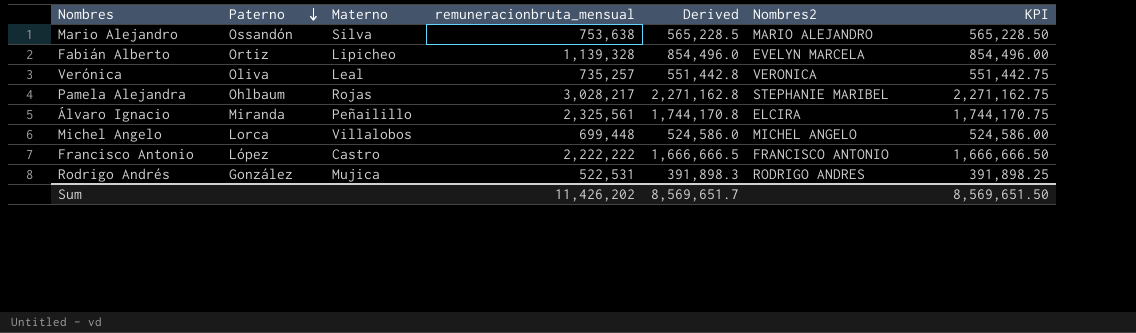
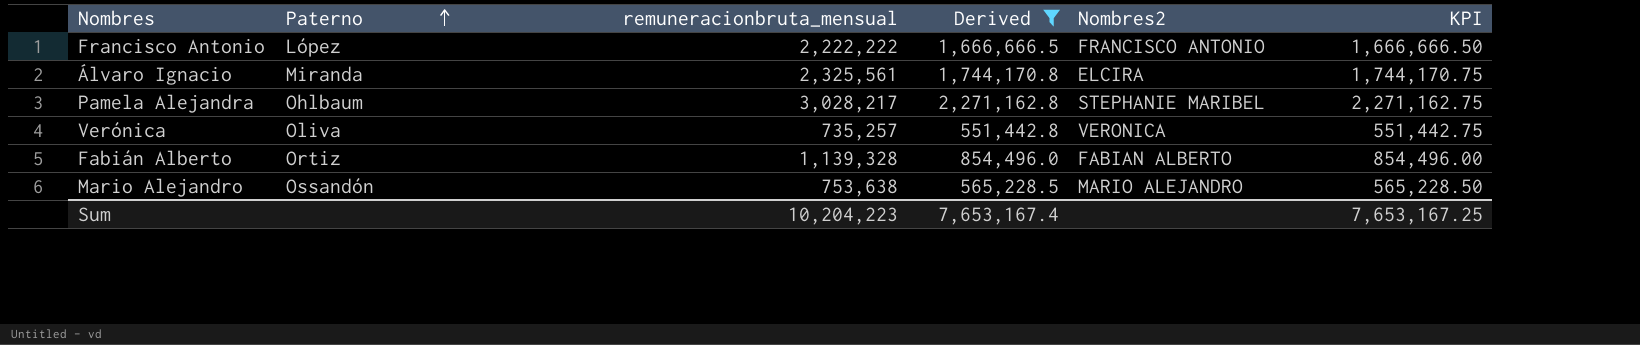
filter: none -> Derived >= 551,442.8
row order: Paterno descending -> Paterno ascending
column Materno | position: 3 -> none
Fabián Alberto | Nombres2: EVELYN MARCELA -> FABIAN ALBERTO
Sum | remuneracionbruta_mensual: 11,426,202 -> 10,204,223
Sum | Derived: 8,569,651.7 -> 7,653,167.4
Sum | KPI: 8,569,651.50 -> 7,653,167.25

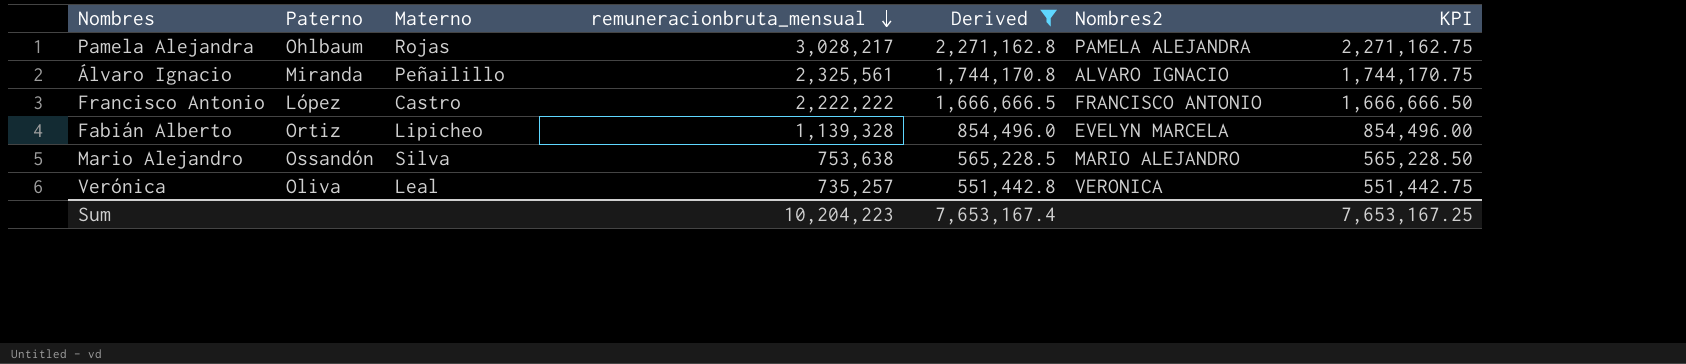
row order: Paterno ascending -> remuneracionbruta_mensual descending
column Materno | position: none -> 3
Pamela Alejandra | Nombres2: STEPHANIE MARIBEL -> PAMELA ALEJANDRA
Álvaro Ignacio | Nombres2: ELCIRA -> ALVARO IGNACIO
Fabián Alberto | Nombres2: FABIAN ALBERTO -> EVELYN MARCELA

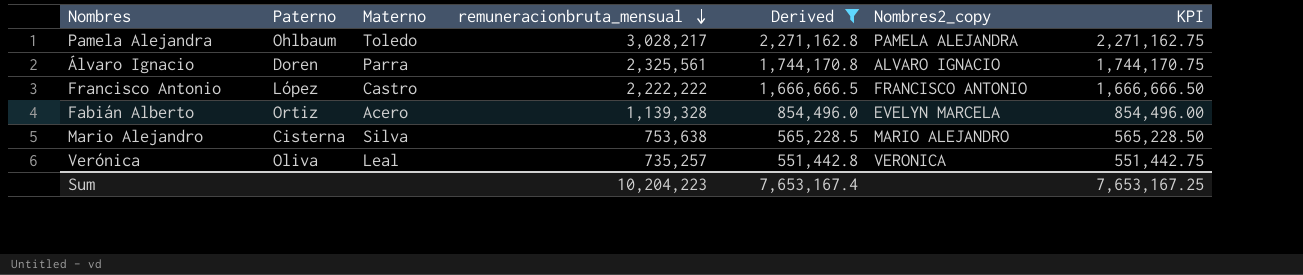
column name: Nombres2 -> Nombres2_copy
Pamela Alejandra | Materno: Rojas -> Toledo
Álvaro Ignacio | Paterno: Miranda -> Doren
Álvaro Ignacio | Materno: Peñailillo -> Parra
Fabián Alberto | Materno: Lipicheo -> Acero
Mario Alejandro | Paterno: Ossandón -> Cisterna

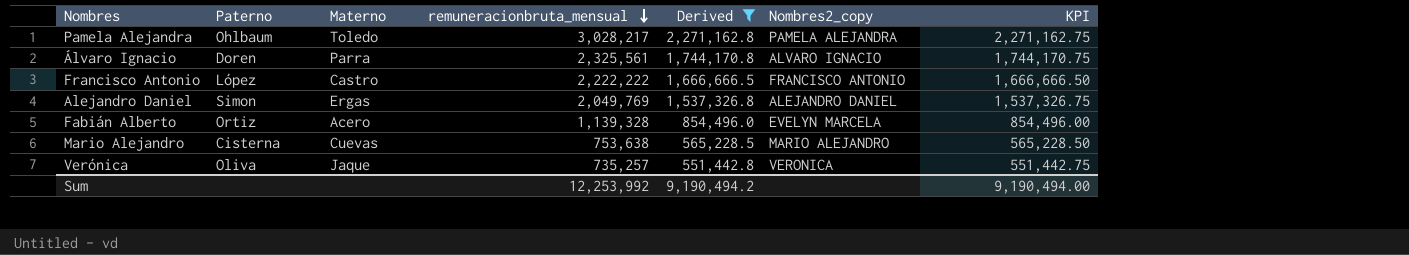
row Alejandro Daniel: none -> Simon | Ergas | 2,049,769 | 1,537,326.8 | ALEJANDRO DANIEL | 1,537,326.75
Mario Alejandro | Materno: Silva -> Cuevas
Verónica | Materno: Leal -> Jaque
Sum | remuneracionbruta_mensual: 10,204,223 -> 12,253,992
Sum | Derived: 7,653,167.4 -> 9,190,494.2
Sum | KPI: 7,653,167.25 -> 9,190,494.00

